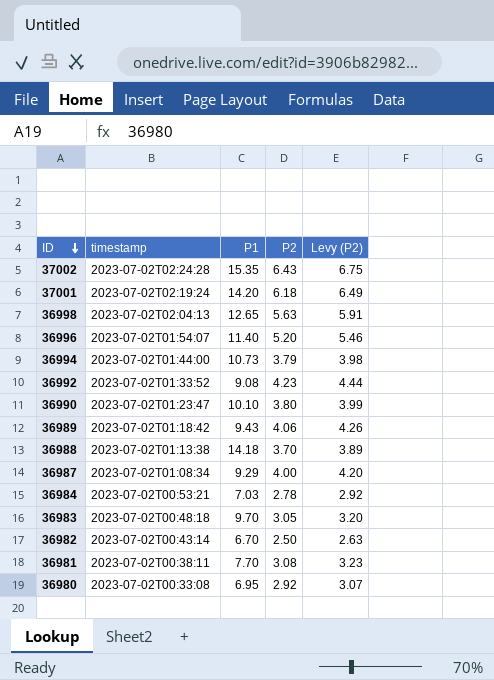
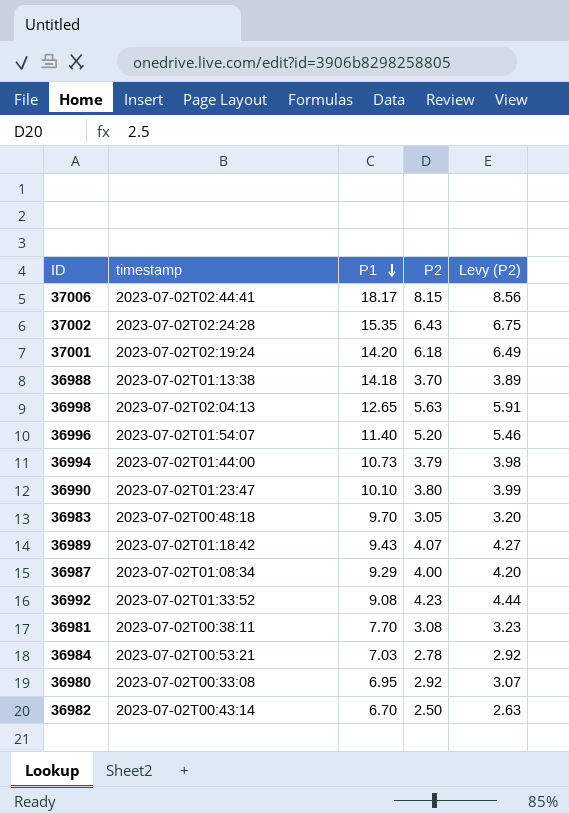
row order: ID descending -> P1 descending
row 37006: none -> 2023-07-02T02:44:41 | 18.17 | 8.15 | 8.56
36989 | P2: 4.06 -> 4.07
36989 | Levy (P2): 4.26 -> 4.27

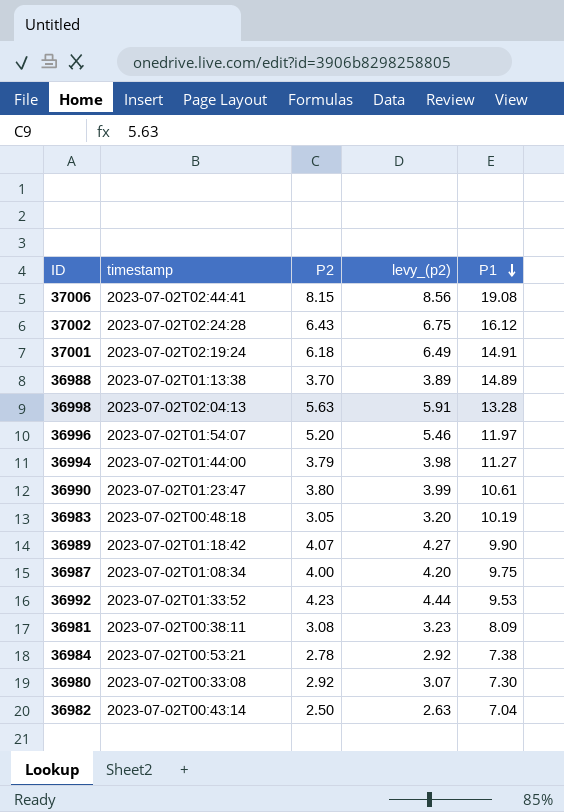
column name: Levy (P2) -> levy_(p2)
column P1 | position: 3 -> 5
37006 | P1: 18.17 -> 19.08
37002 | P1: 15.35 -> 16.12
37001 | P1: 14.20 -> 14.91
36988 | P1: 14.18 -> 14.89
36998 | P1: 12.65 -> 13.28
36996 | P1: 11.40 -> 11.97
36994 | P1: 10.73 -> 11.27
36990 | P1: 10.10 -> 10.61
36983 | P1: 9.70 -> 10.19
36989 | P1: 9.43 -> 9.90
36987 | P1: 9.29 -> 9.75
36992 | P1: 9.08 -> 9.53
36981 | P1: 7.70 -> 8.09
36984 | P1: 7.03 -> 7.38
36980 | P1: 6.95 -> 7.30
36982 | P1: 6.70 -> 7.04

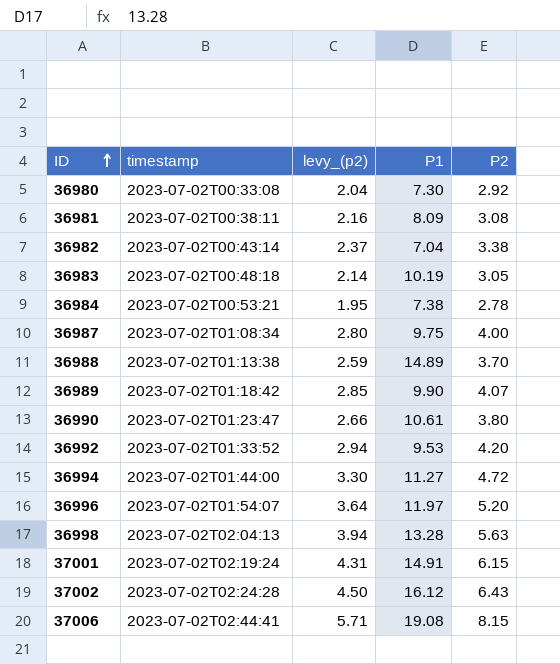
row order: P1 descending -> ID ascending
column levy_(p2) | formula: [P2] * 1.05 -> [P2] * 0.7
column P2 | position: 3 -> 5
36982 | P2: 2.50 -> 3.38
36992 | P2: 4.23 -> 4.20
36994 | P2: 3.79 -> 4.72
37001 | P2: 6.18 -> 6.15

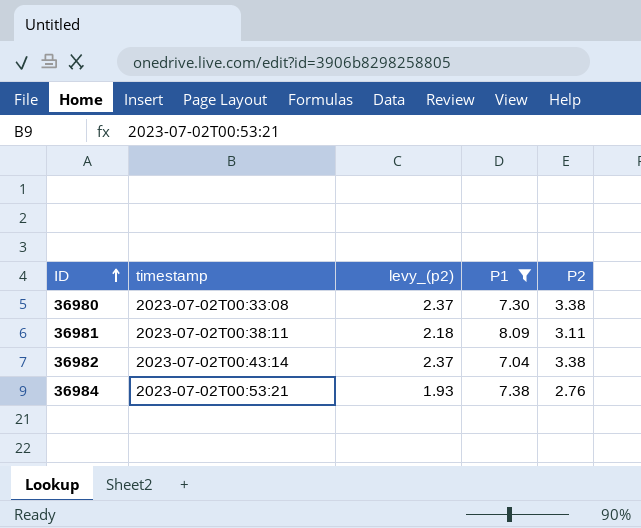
filter: none -> P1 <= 8.09
36980 | levy_(p2): 2.04 -> 2.37
36980 | P2: 2.92 -> 3.38
36981 | levy_(p2): 2.16 -> 2.18
36981 | P2: 3.08 -> 3.11
36984 | levy_(p2): 1.95 -> 1.93
36984 | P2: 2.78 -> 2.76

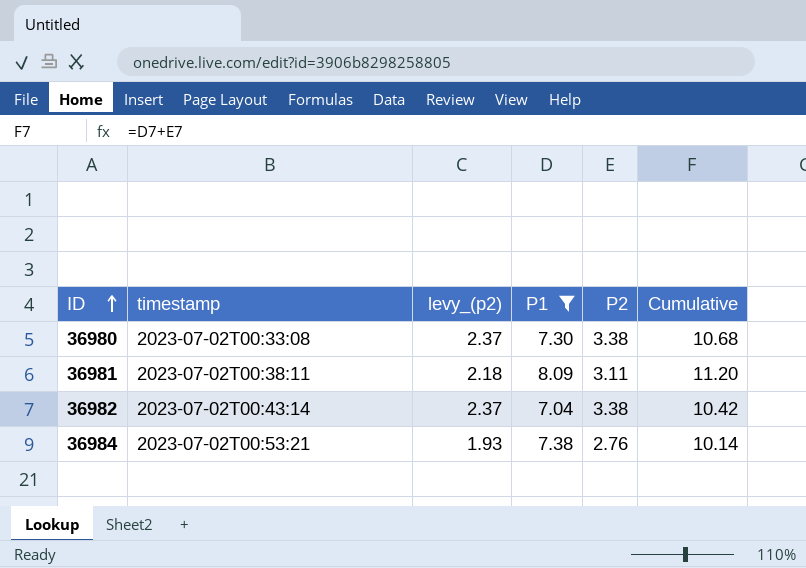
column Cumulative | formula: none -> [P1] + [P2]

